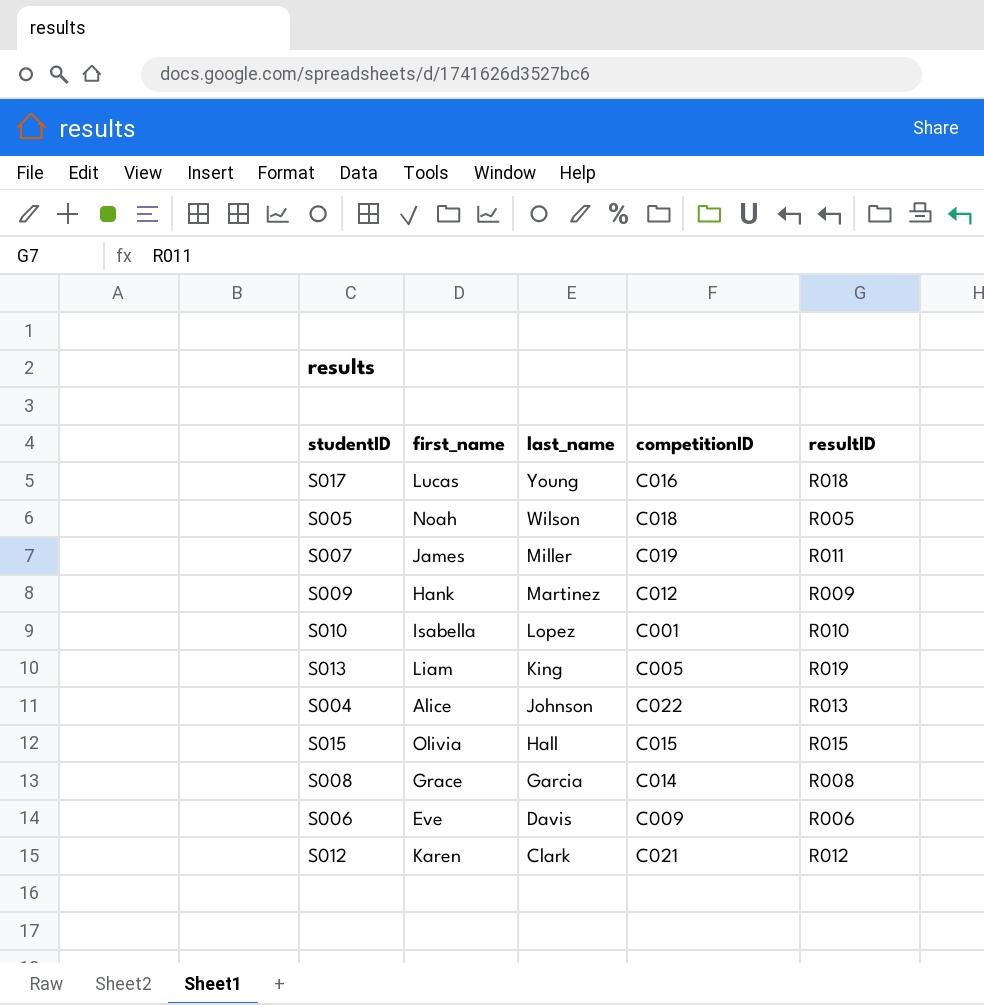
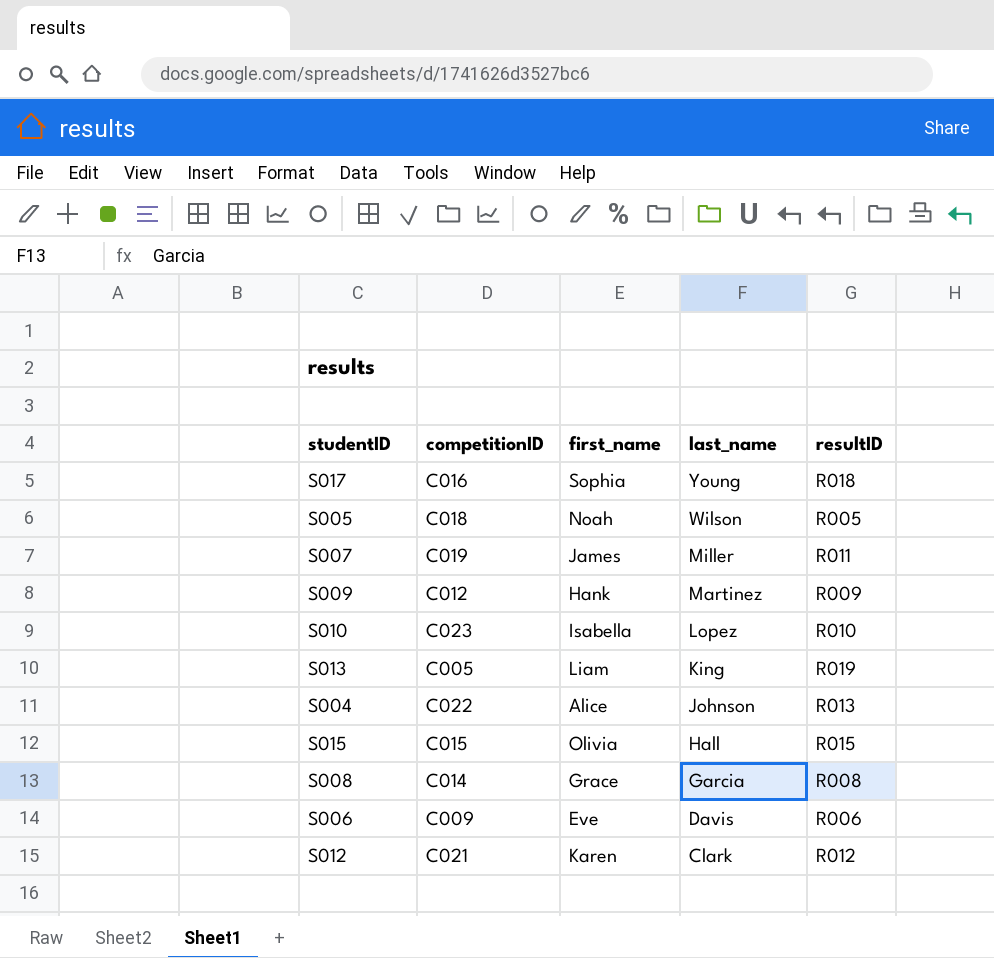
column competitionID | position: 4 -> 2
S017 | first_name: Lucas -> Sophia
S010 | competitionID: C001 -> C023

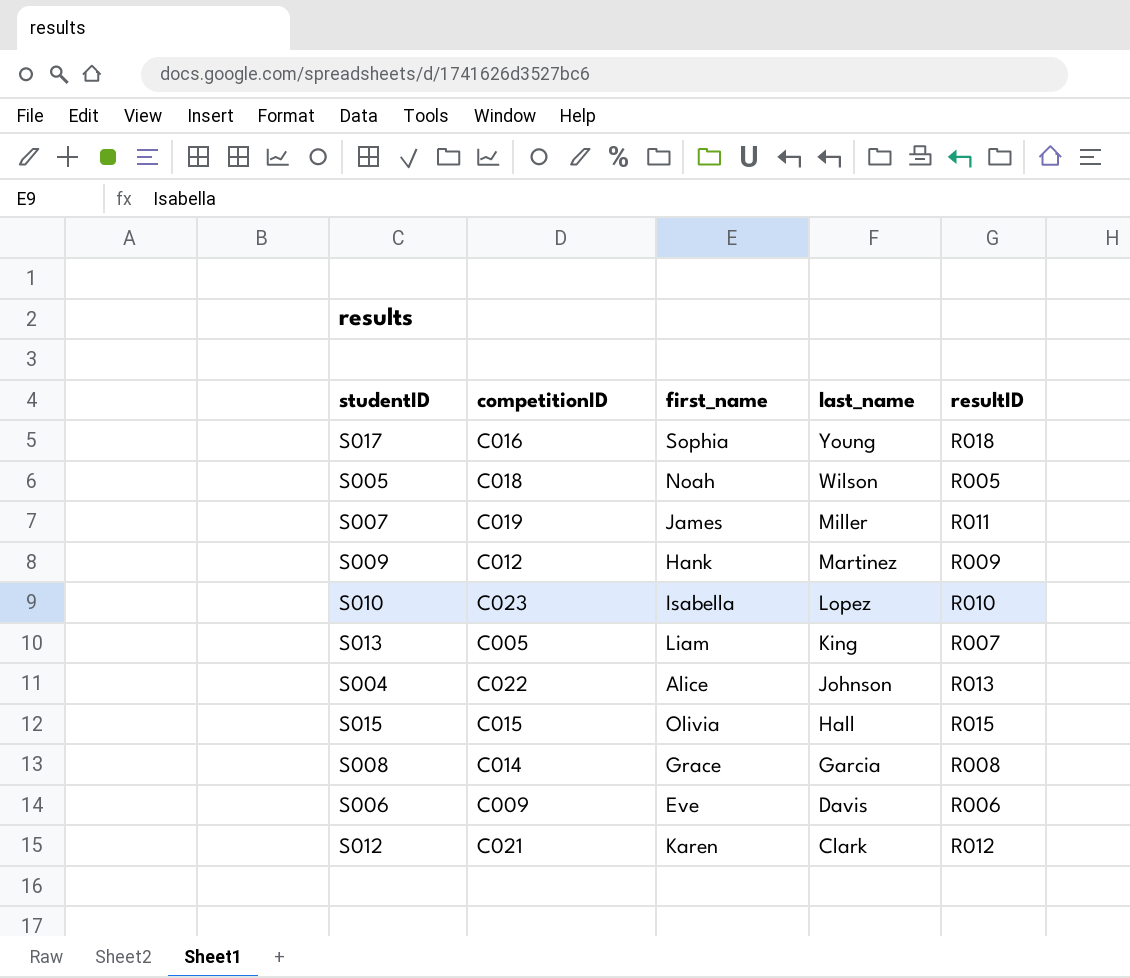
S013 | resultID: R019 -> R007

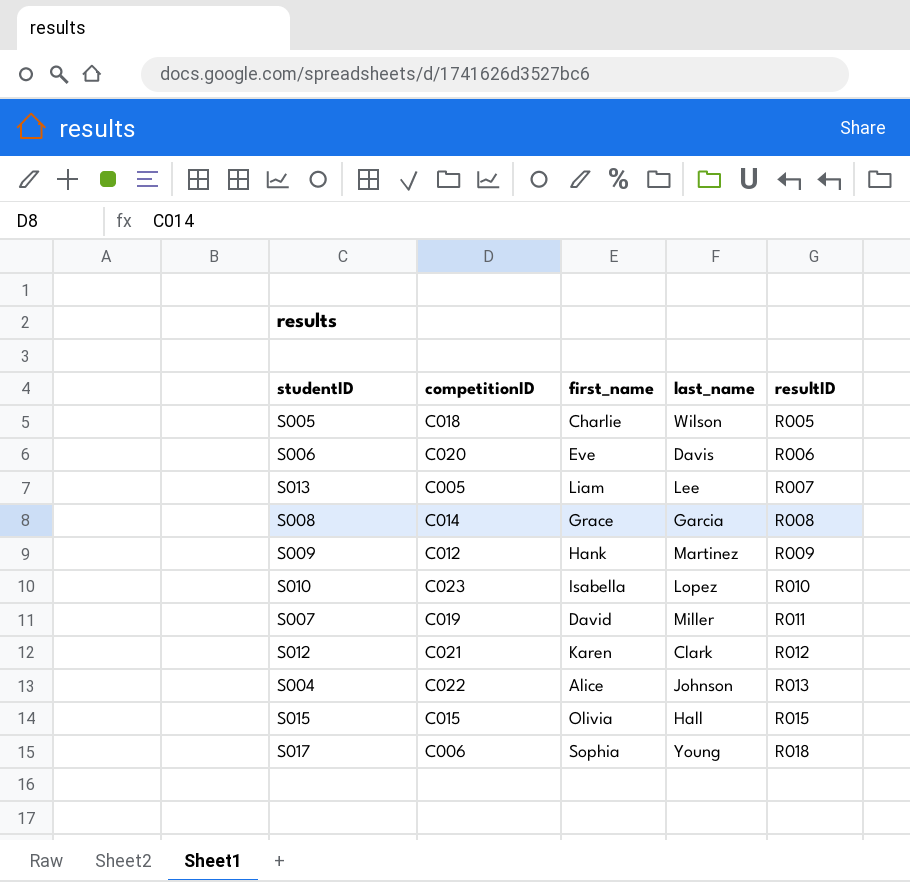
row order: last_name descending -> resultID ascending
S005 | first_name: Noah -> Charlie
S006 | competitionID: C009 -> C020
S013 | last_name: King -> Lee
S007 | first_name: James -> David
S017 | competitionID: C016 -> C006

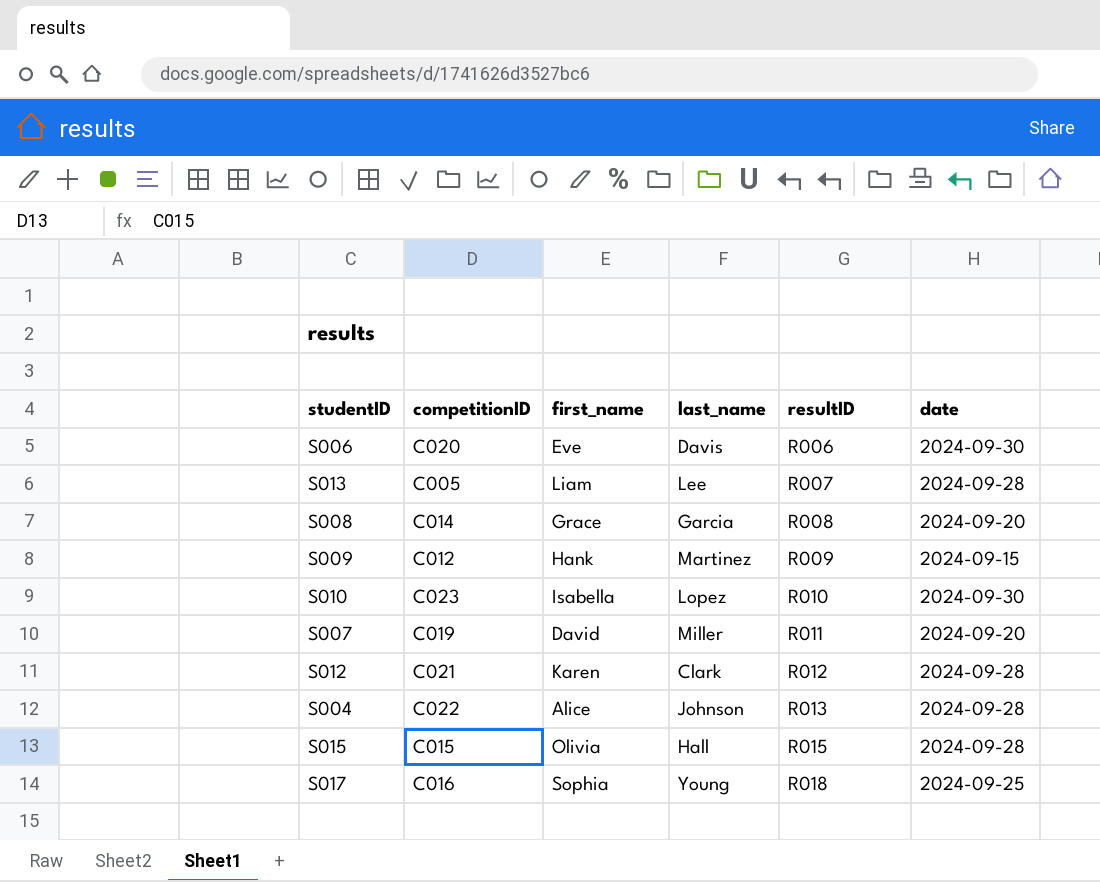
column date | position: none -> 6
row S005: C018 | Charlie | Wilson | R005 -> none
S017 | competitionID: C006 -> C016

